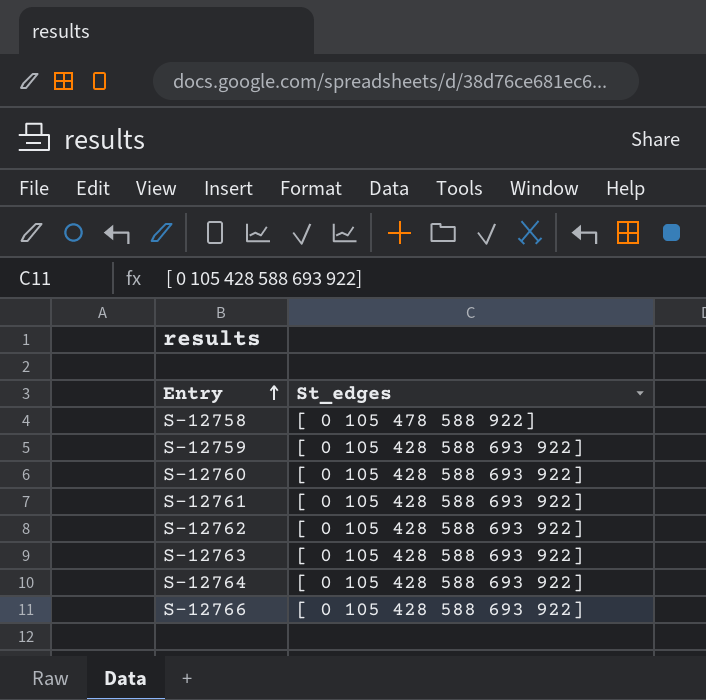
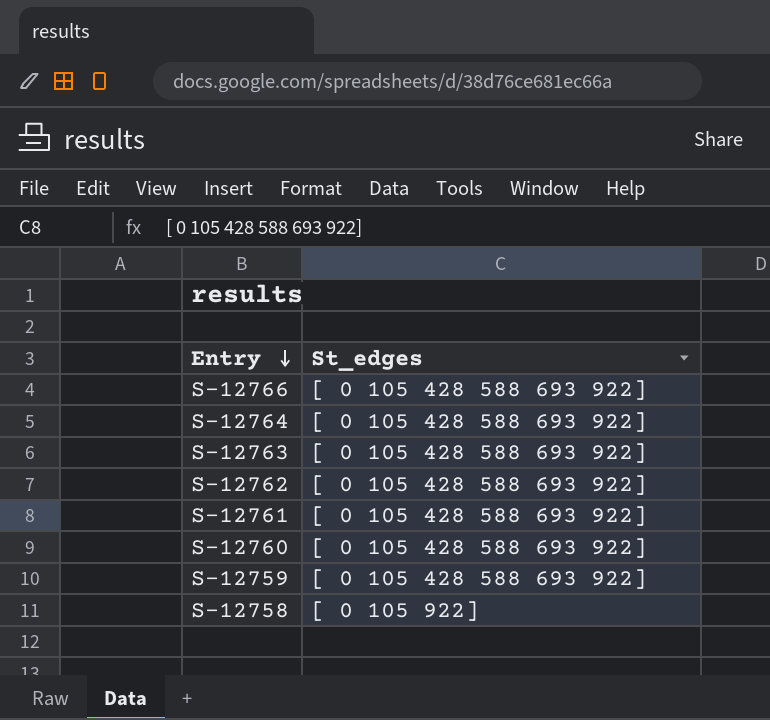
row order: Entry ascending -> Entry descending
S-12758 | St_edges: [ 0 105 478 588 922] -> [ 0 105 922]

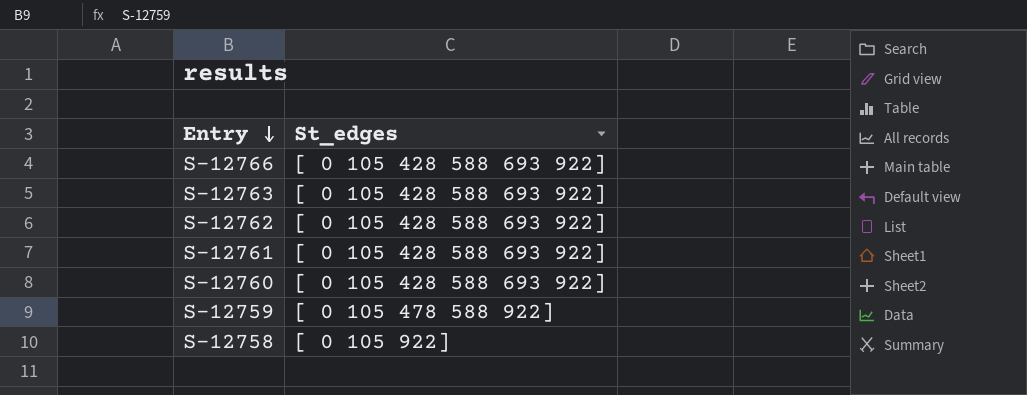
row S-12764: [ 0 105 428 588 693 922] -> none
S-12759 | St_edges: [ 0 105 428 588 693 922] -> [ 0 105 478 588 922]

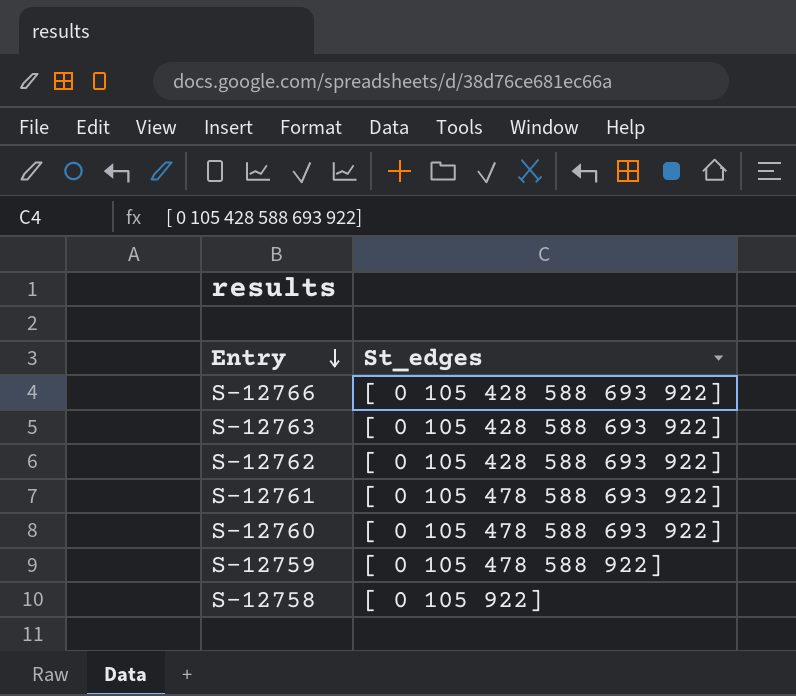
S-12761 | St_edges: [ 0 105 428 588 693 922] -> [ 0 105 478 588 693 922]
S-12760 | St_edges: [ 0 105 428 588 693 922] -> [ 0 105 478 588 693 922]

